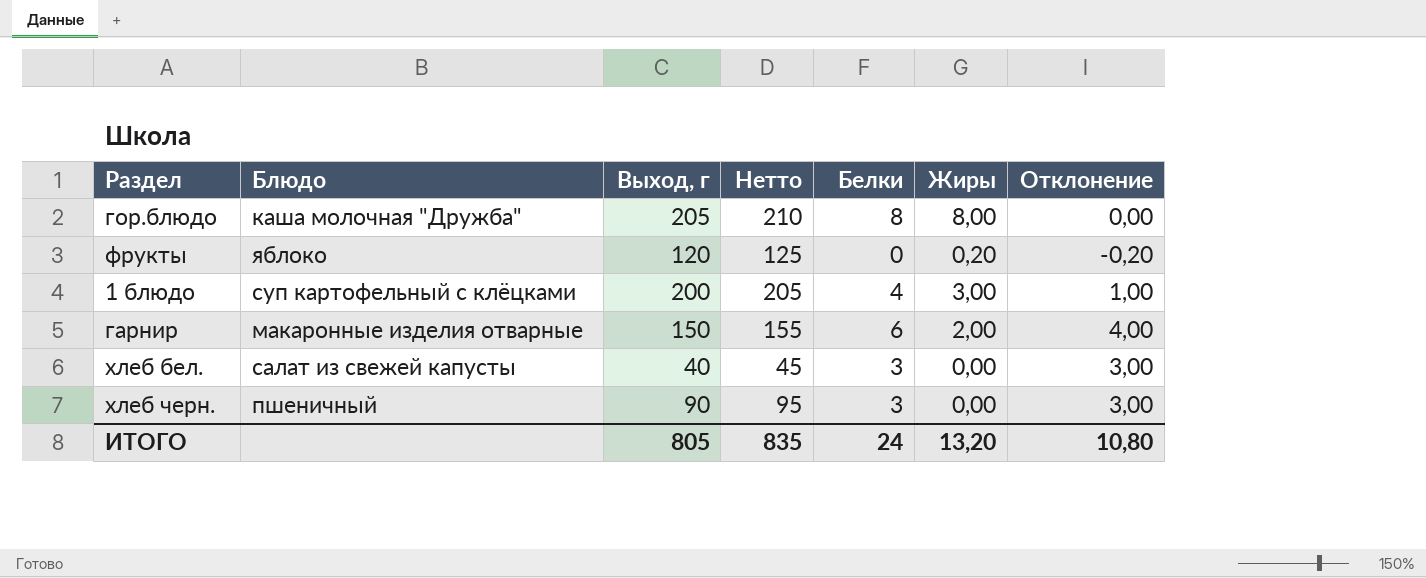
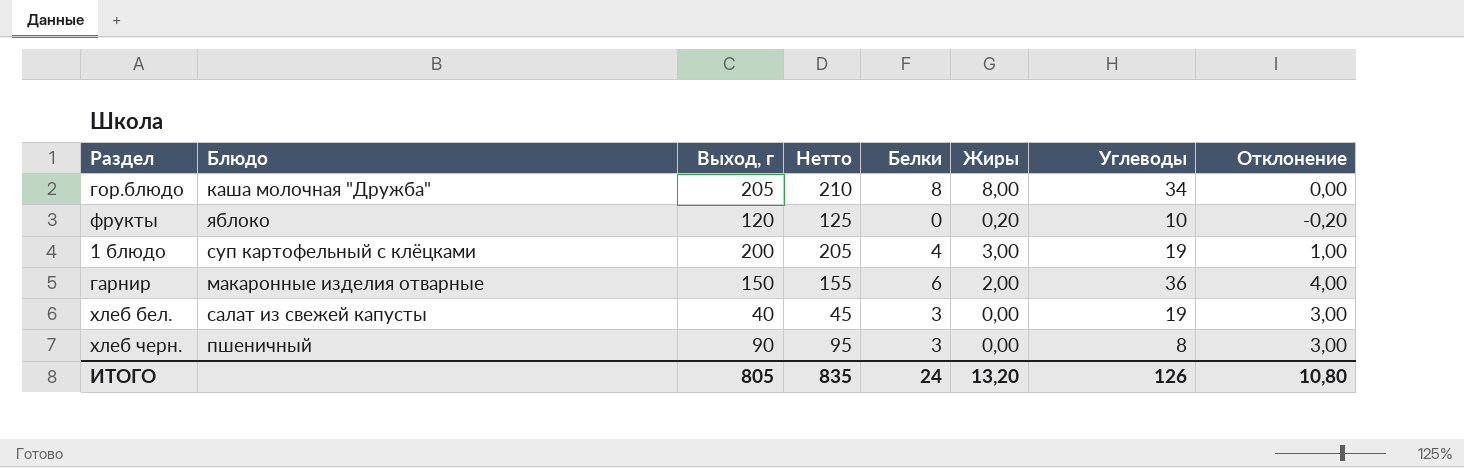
column Углеводы | position: none -> 7

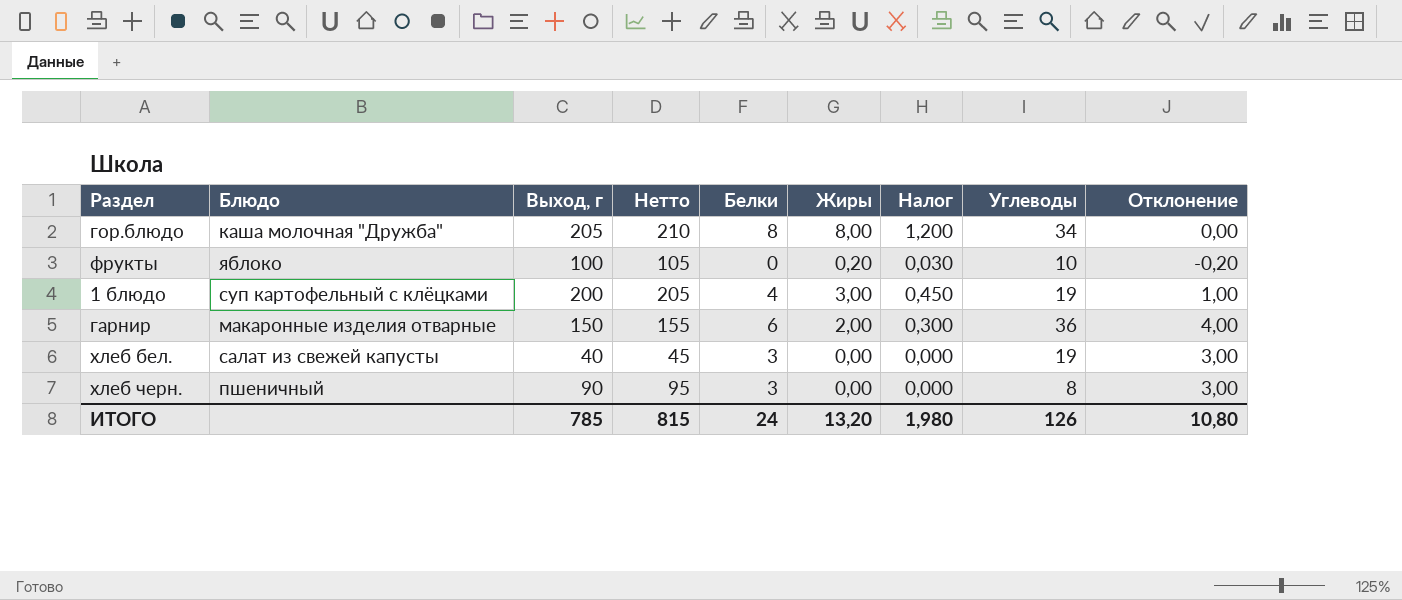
column Налог | formula: none -> [Жиры] * 0,15
фрукты | Выход, г: 120 -> 100
фрукты | Нетто: 125 -> 105
ИТОГО | Выход, г: 805 -> 785
ИТОГО | Нетто: 835 -> 815

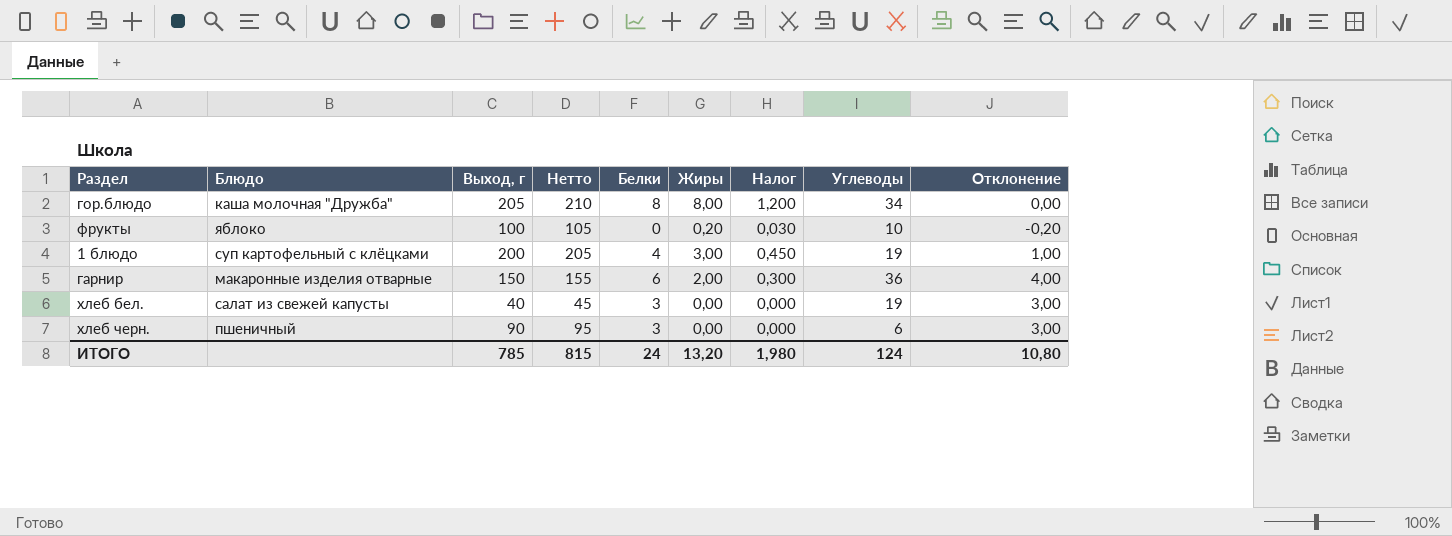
хлеб черн. | Углеводы: 8 -> 6
ИТОГО | Углеводы: 126 -> 124

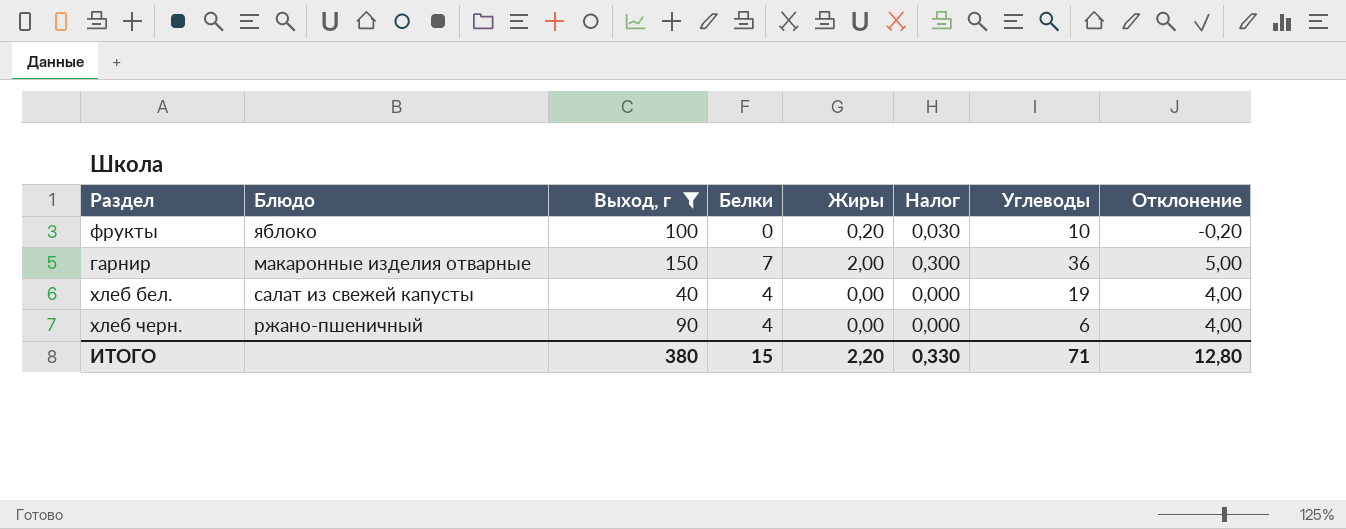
filter: none -> Выход, г <= 150
column Нетто | formula: [Выход, г] + 5 -> none
гарнир | Белки: 6 -> 7
гарнир | Отклонение: 4,00 -> 5,00
хлеб бел. | Белки: 3 -> 4
хлеб бел. | Отклонение: 3,00 -> 4,00
хлеб черн. | Блюдо: пшеничный -> ржано-пшеничный
хлеб черн. | Белки: 3 -> 4
хлеб черн. | Отклонение: 3,00 -> 4,00
ИТОГО | Выход, г: 785 -> 380
ИТОГО | Белки: 24 -> 15
ИТОГО | Жиры: 13,20 -> 2,20
ИТОГО | Налог: 1,980 -> 0,330
ИТОГО | Углеводы: 124 -> 71
ИТОГО | Отклонение: 10,80 -> 12,80

